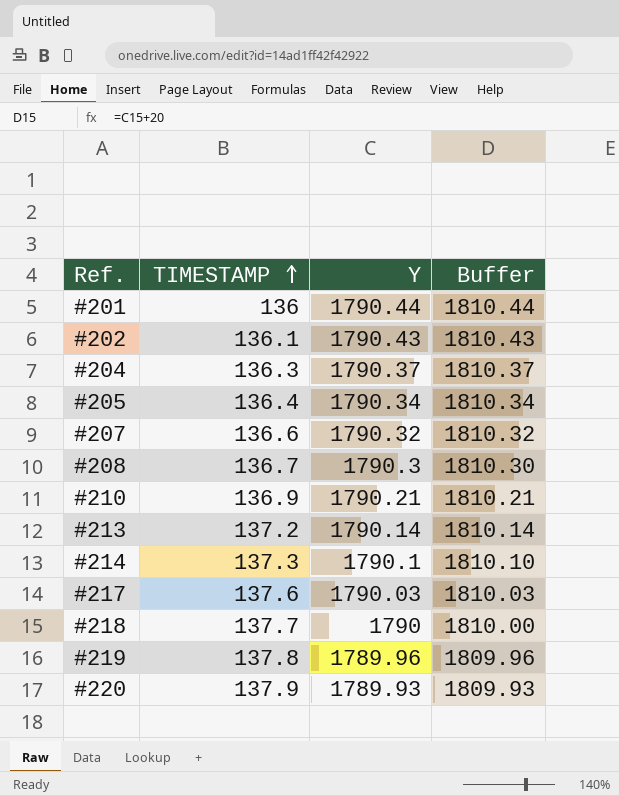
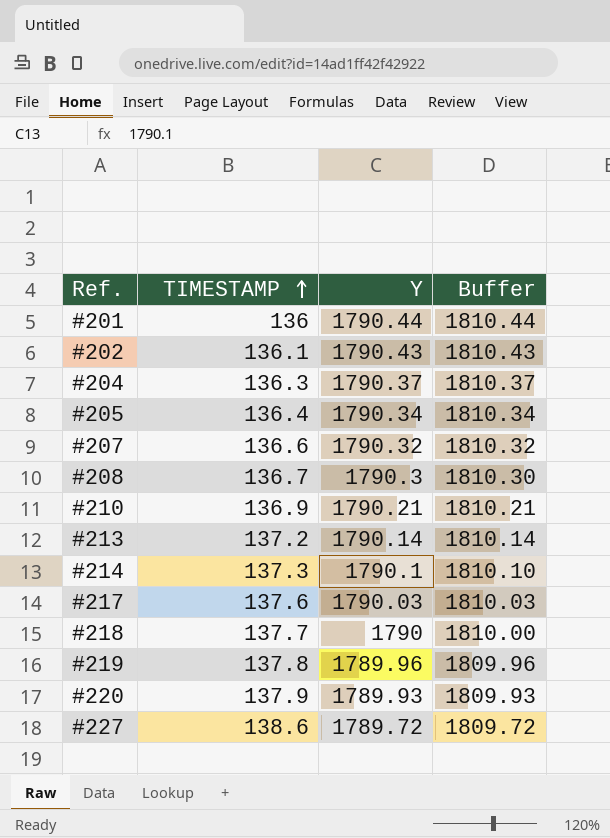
row #227: none -> 138.6 | 1789.72 | 1809.72

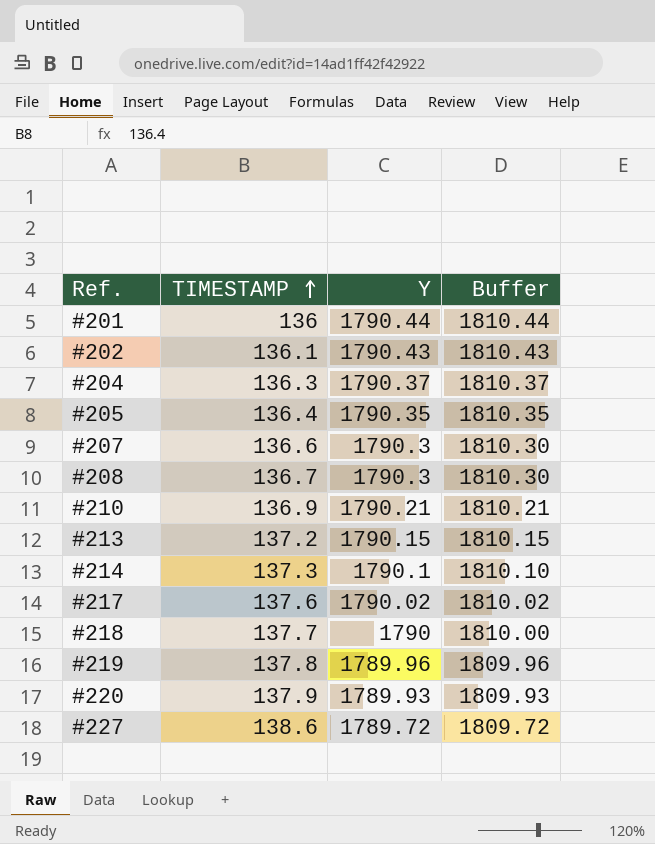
#205 | Y: 1790.34 -> 1790.35
#205 | Buffer: 1810.34 -> 1810.35
#207 | Y: 1790.32 -> 1790.3
#207 | Buffer: 1810.32 -> 1810.30
#213 | Y: 1790.14 -> 1790.15
#213 | Buffer: 1810.14 -> 1810.15
#217 | Y: 1790.03 -> 1790.02
#217 | Buffer: 1810.03 -> 1810.02

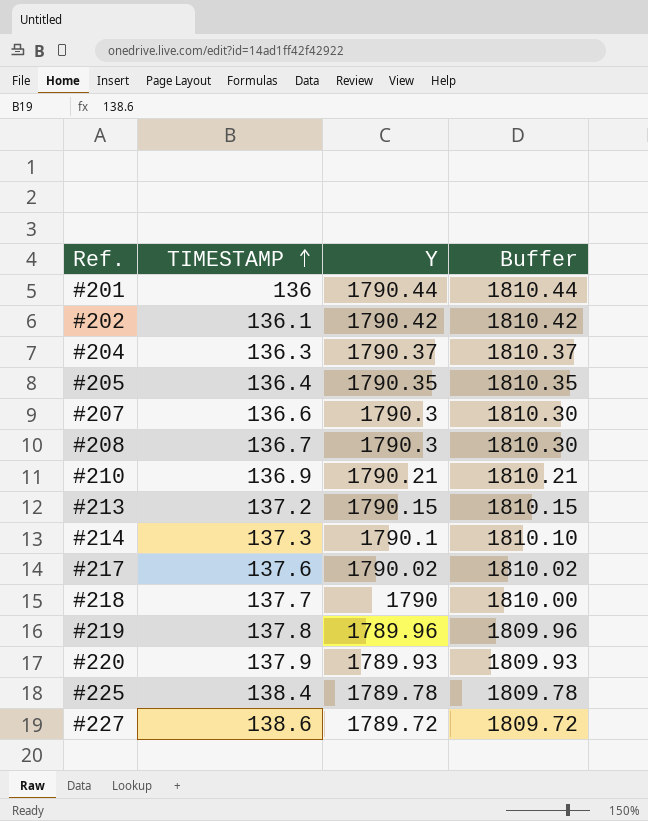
#202 | Y: 1790.43 -> 1790.42
#202 | Buffer: 1810.43 -> 1810.42
row #225: none -> 138.4 | 1789.78 | 1809.78

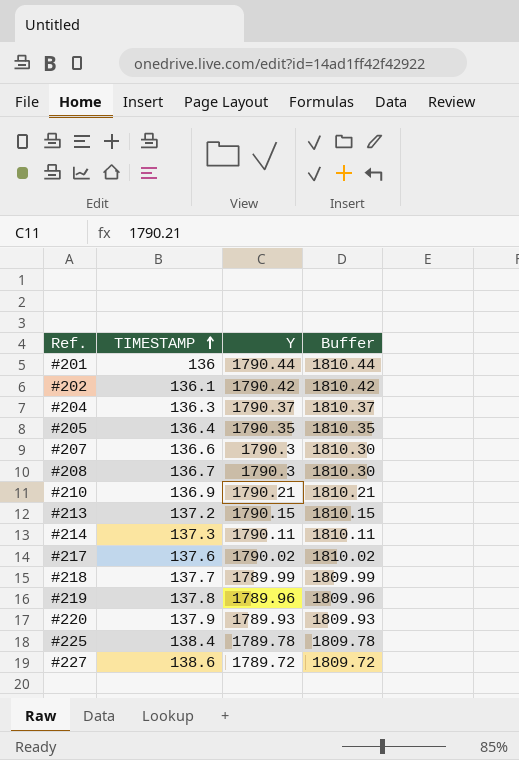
#214 | Y: 1790.1 -> 1790.11
#214 | Buffer: 1810.10 -> 1810.11
#218 | Y: 1790 -> 1789.99
#218 | Buffer: 1810.00 -> 1809.99

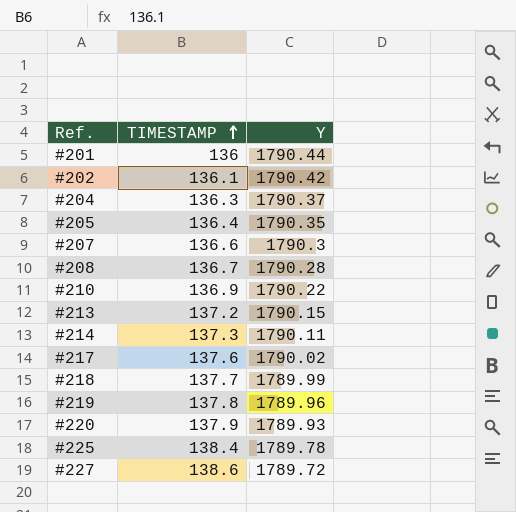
column Buffer | formula: [Y] + 20 -> none
#208 | Y: 1790.3 -> 1790.28
#210 | Y: 1790.21 -> 1790.22

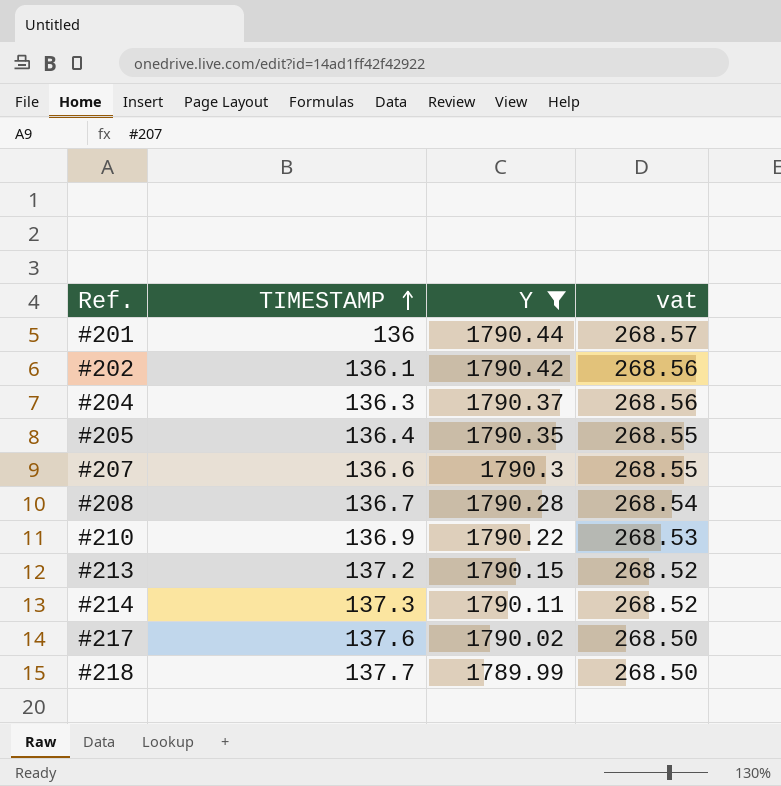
filter: none -> Y >= 1789.99
column vat | formula: none -> [Y] * 0.15

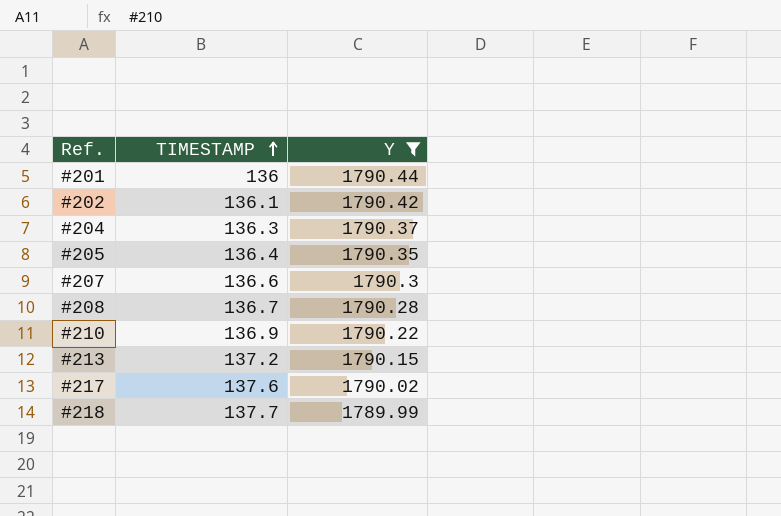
column vat | formula: [Y] * 0.15 -> none
row #214: 137.3 | 1790.11 | 268.52 -> none

